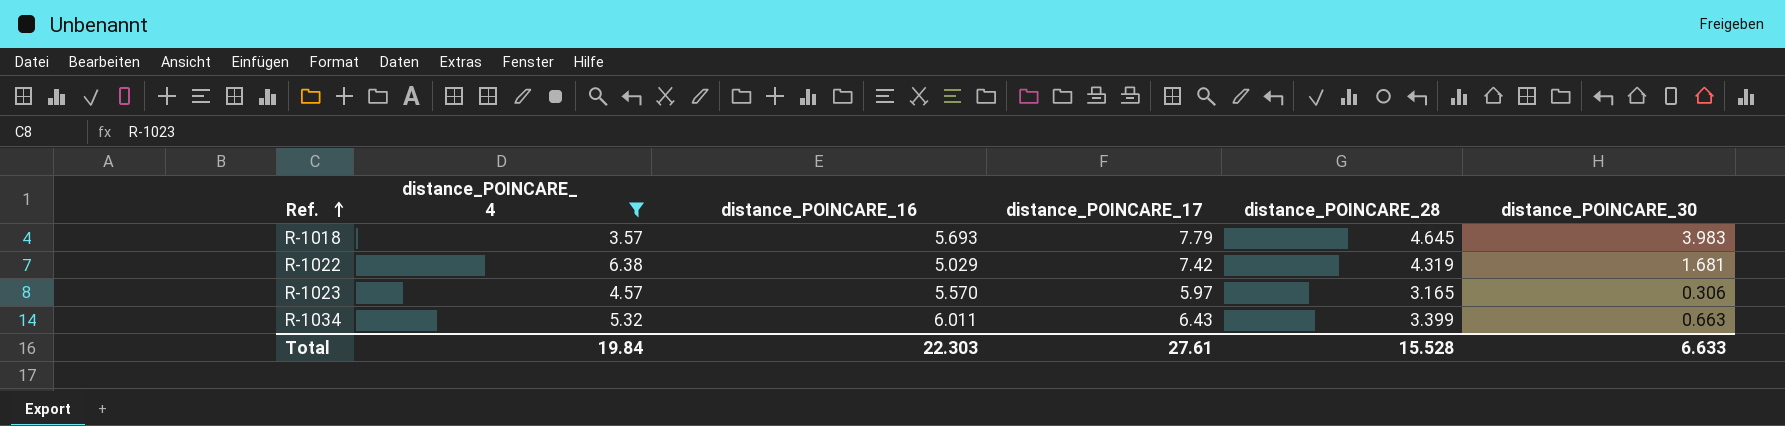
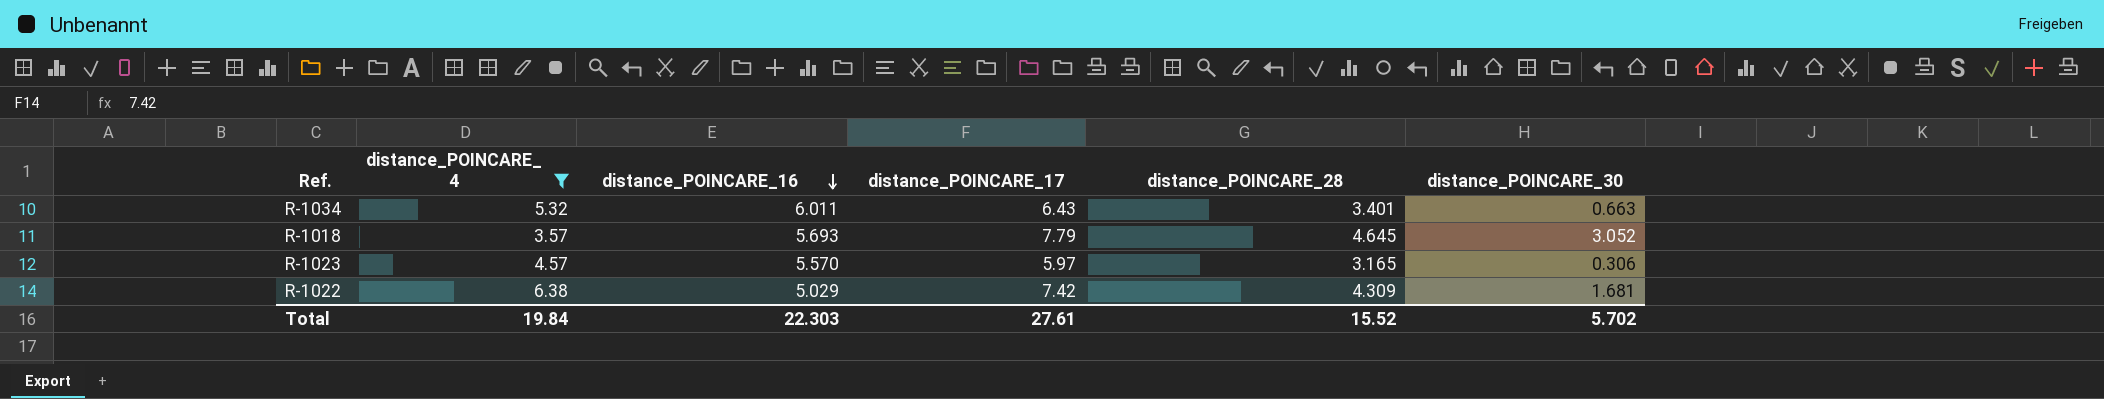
row order: Ref. ascending -> distance_POINCARE_16 descending
R-1034 | distance_POINCARE_28: 3.399 -> 3.401
R-1018 | distance_POINCARE_30: 3.983 -> 3.052
R-1022 | distance_POINCARE_28: 4.319 -> 4.309
Total | distance_POINCARE_28: 15.528 -> 15.52
Total | distance_POINCARE_30: 6.633 -> 5.702

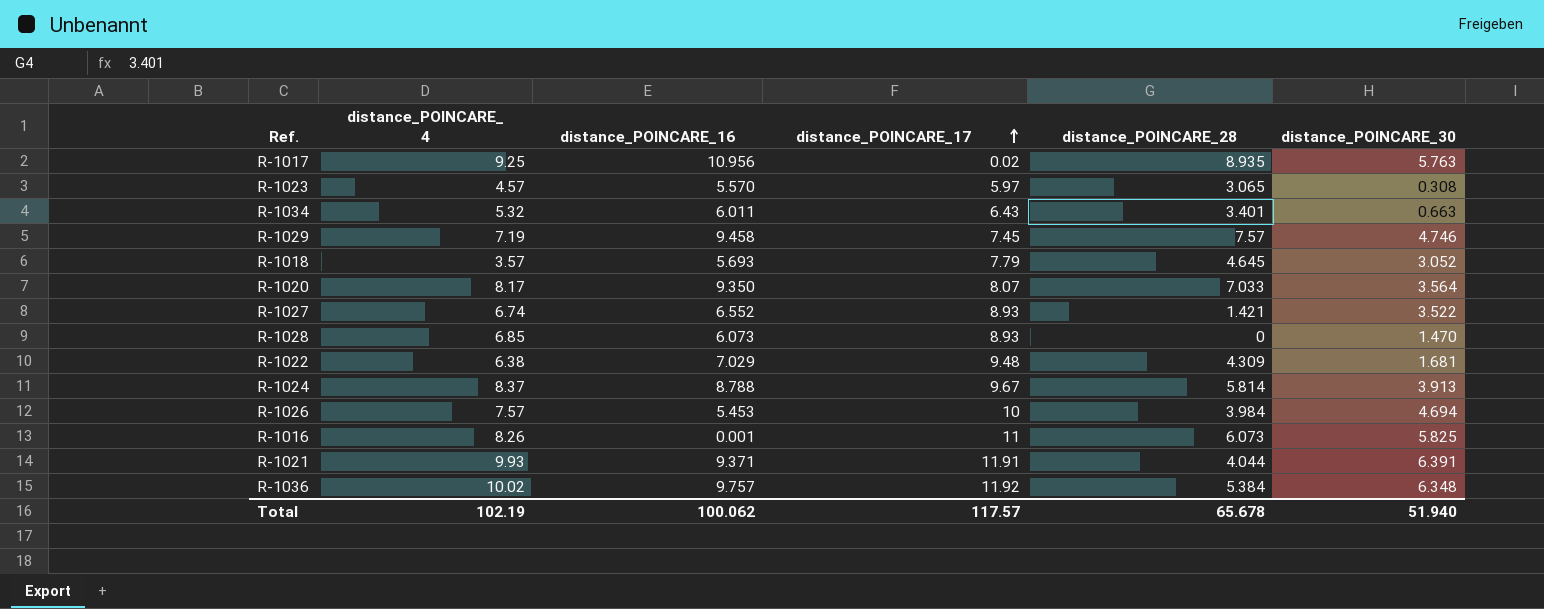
filter: distance_POINCARE_ 4 <= 6.38 -> none
row order: distance_POINCARE_16 descending -> distance_POINCARE_17 ascending
R-1023 | distance_POINCARE_28: 3.165 -> 3.065
R-1023 | distance_POINCARE_30: 0.306 -> 0.308
R-1022 | distance_POINCARE_16: 5.029 -> 7.029
R-1022 | distance_POINCARE_17: 7.42 -> 9.48
Total | distance_POINCARE_ 4: 19.84 -> 102.19
Total | distance_POINCARE_16: 22.303 -> 100.062
Total | distance_POINCARE_17: 27.61 -> 117.57
Total | distance_POINCARE_28: 15.52 -> 65.678
Total | distance_POINCARE_30: 5.702 -> 51.940

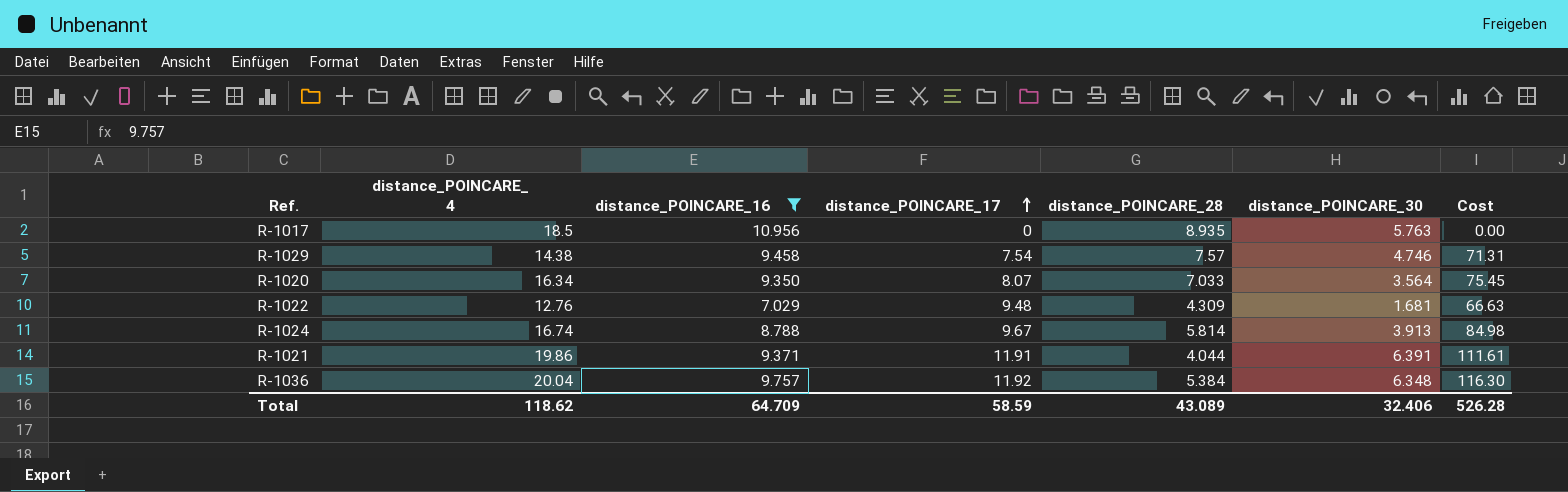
filter: none -> distance_POINCARE_16 >= 7.029
column Cost | formula: none -> [distance_POINCARE_16] * [distance_POINCARE_17]
R-1017 | distance_POINCARE_ 4: 9.25 -> 18.5
R-1017 | distance_POINCARE_17: 0.02 -> 0
R-1029 | distance_POINCARE_ 4: 7.19 -> 14.38
R-1029 | distance_POINCARE_17: 7.45 -> 7.54
R-1020 | distance_POINCARE_ 4: 8.17 -> 16.34
R-1022 | distance_POINCARE_ 4: 6.38 -> 12.76
R-1024 | distance_POINCARE_ 4: 8.37 -> 16.74
R-1021 | distance_POINCARE_ 4: 9.93 -> 19.86
R-1036 | distance_POINCARE_ 4: 10.02 -> 20.04
Total | distance_POINCARE_ 4: 102.19 -> 118.62
Total | distance_POINCARE_16: 100.062 -> 64.709
Total | distance_POINCARE_17: 117.57 -> 58.59
Total | distance_POINCARE_28: 65.678 -> 43.089
Total | distance_POINCARE_30: 51.940 -> 32.406

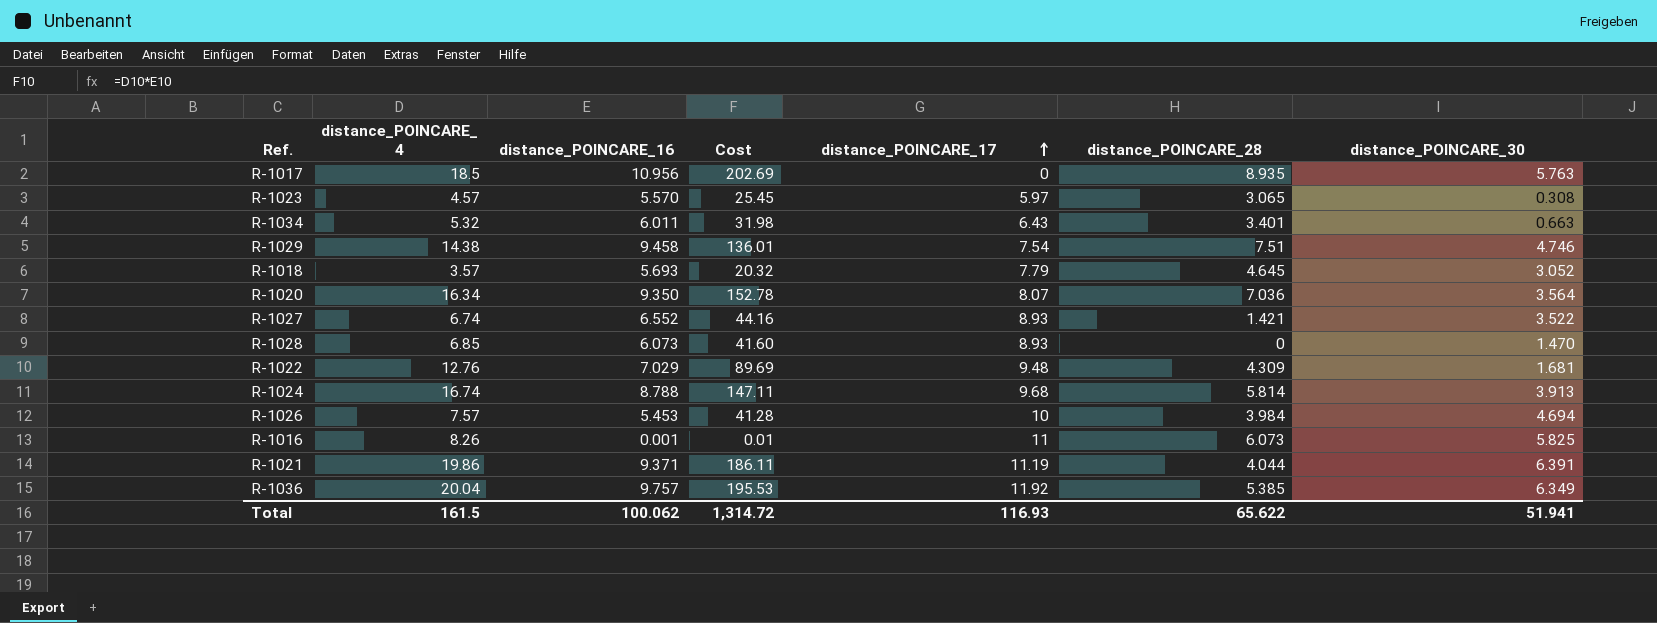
filter: distance_POINCARE_16 >= 7.029 -> none
column Cost | formula: [distance_POINCARE_16] * [distance_POINCARE_17] -> [distance_POINCARE_ 4] * [distance_POINCARE_16]
column Cost | position: 7 -> 4
R-1029 | distance_POINCARE_28: 7.57 -> 7.51
R-1020 | distance_POINCARE_28: 7.033 -> 7.036
R-1024 | distance_POINCARE_17: 9.67 -> 9.68
R-1021 | distance_POINCARE_17: 11.91 -> 11.19
R-1036 | distance_POINCARE_28: 5.384 -> 5.385
R-1036 | distance_POINCARE_30: 6.348 -> 6.349
Total | distance_POINCARE_ 4: 118.62 -> 161.5
Total | distance_POINCARE_16: 64.709 -> 100.062
Total | Cost: 526.28 -> 1,314.72
Total | distance_POINCARE_17: 58.59 -> 116.93
Total | distance_POINCARE_28: 43.089 -> 65.622
Total | distance_POINCARE_30: 32.406 -> 51.941

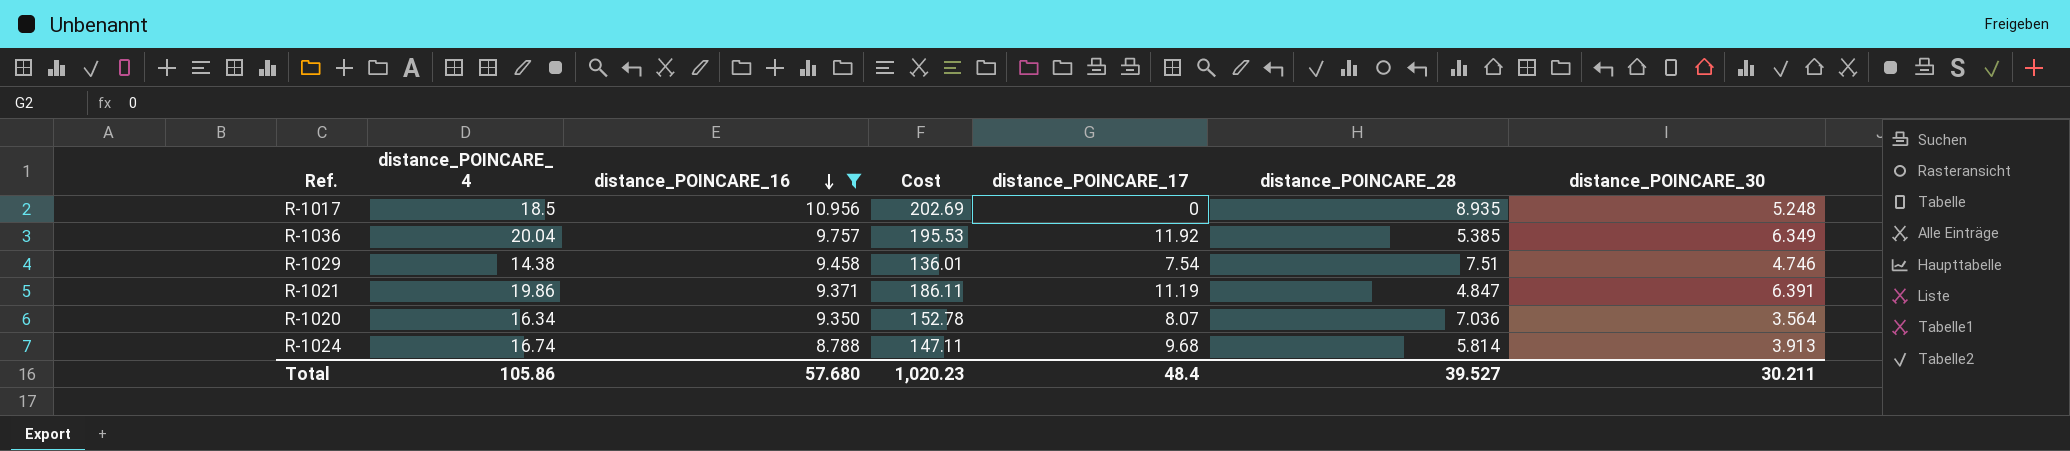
filter: none -> distance_POINCARE_16 >= 8.788
row order: distance_POINCARE_17 ascending -> distance_POINCARE_16 descending
R-1017 | distance_POINCARE_30: 5.763 -> 5.248
R-1021 | distance_POINCARE_28: 4.044 -> 4.847
Total | distance_POINCARE_ 4: 161.5 -> 105.86
Total | distance_POINCARE_16: 100.062 -> 57.680
Total | Cost: 1,314.72 -> 1,020.23
Total | distance_POINCARE_17: 116.93 -> 48.4
Total | distance_POINCARE_28: 65.622 -> 39.527
Total | distance_POINCARE_30: 51.941 -> 30.211

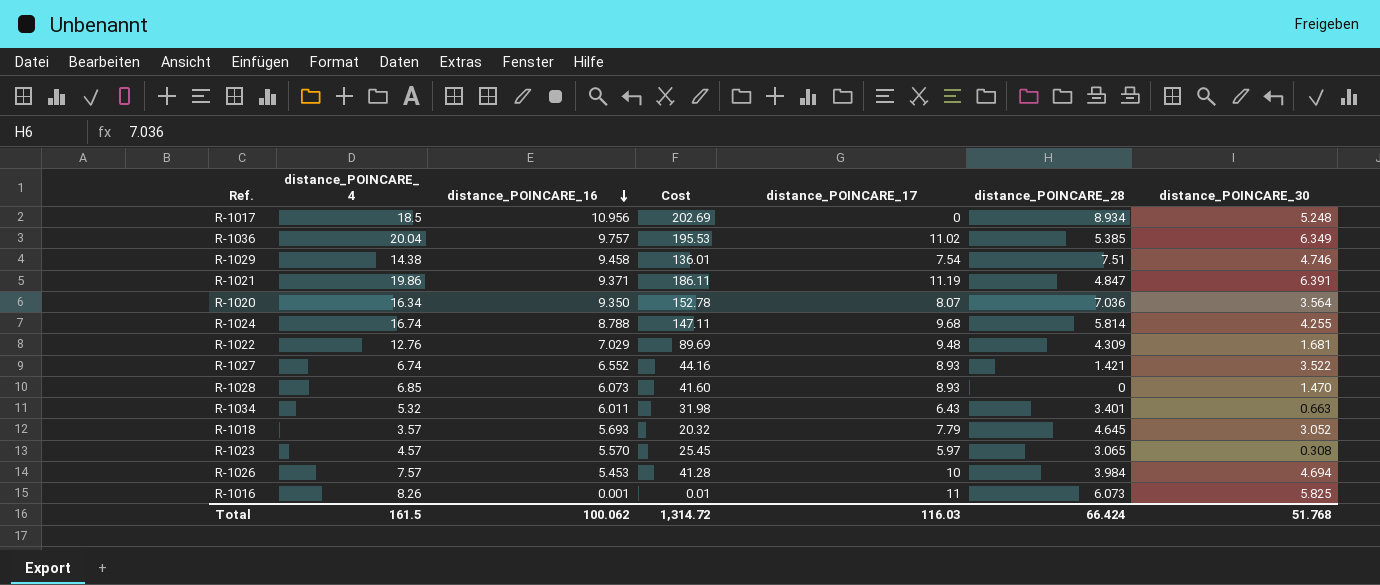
filter: distance_POINCARE_16 >= 8.788 -> none
R-1017 | distance_POINCARE_28: 8.935 -> 8.934
R-1036 | distance_POINCARE_17: 11.92 -> 11.02
R-1024 | distance_POINCARE_30: 3.913 -> 4.255
Total | distance_POINCARE_ 4: 105.86 -> 161.5
Total | distance_POINCARE_16: 57.680 -> 100.062
Total | Cost: 1,020.23 -> 1,314.72
Total | distance_POINCARE_17: 48.4 -> 116.03
Total | distance_POINCARE_28: 39.527 -> 66.424
Total | distance_POINCARE_30: 30.211 -> 51.768

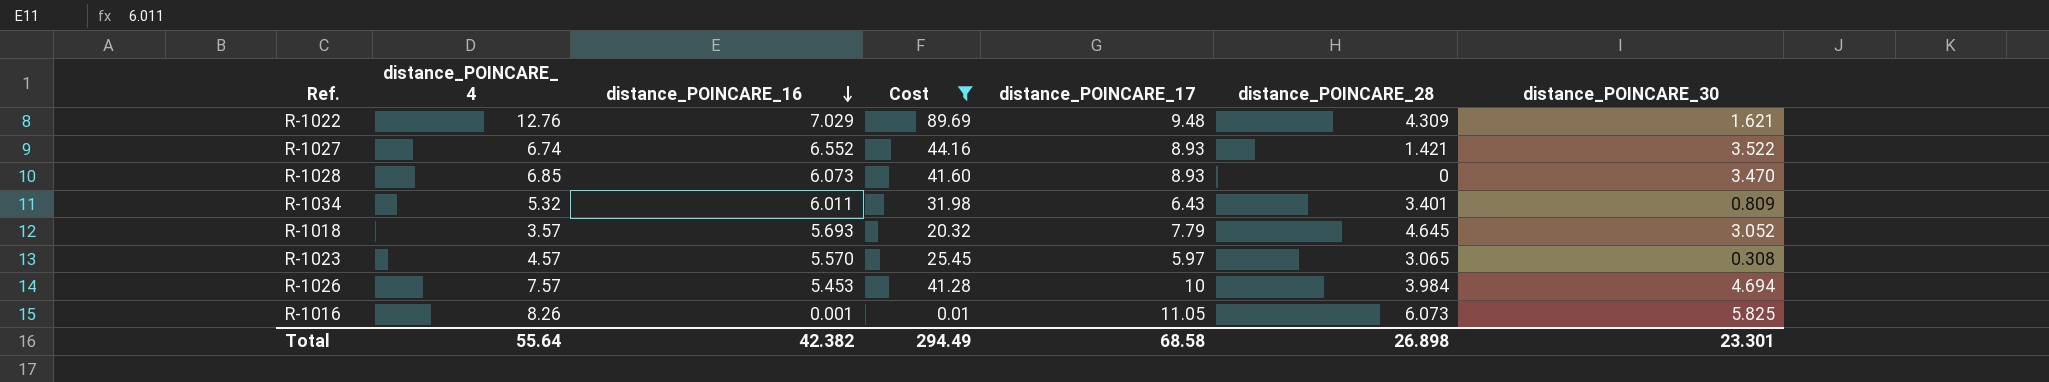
filter: none -> Cost <= 89.69
R-1022 | distance_POINCARE_30: 1.681 -> 1.621
R-1028 | distance_POINCARE_30: 1.470 -> 3.470
R-1034 | distance_POINCARE_30: 0.663 -> 0.809
R-1016 | distance_POINCARE_17: 11 -> 11.05
Total | distance_POINCARE_ 4: 161.5 -> 55.64
Total | distance_POINCARE_16: 100.062 -> 42.382
Total | Cost: 1,314.72 -> 294.49
Total | distance_POINCARE_17: 116.03 -> 68.58
Total | distance_POINCARE_28: 66.424 -> 26.898
Total | distance_POINCARE_30: 51.768 -> 23.301

